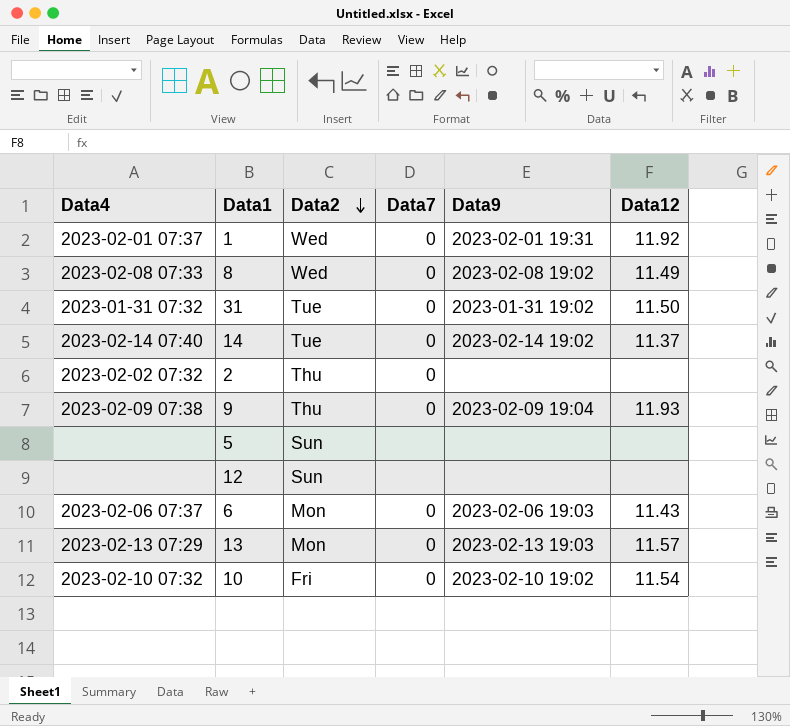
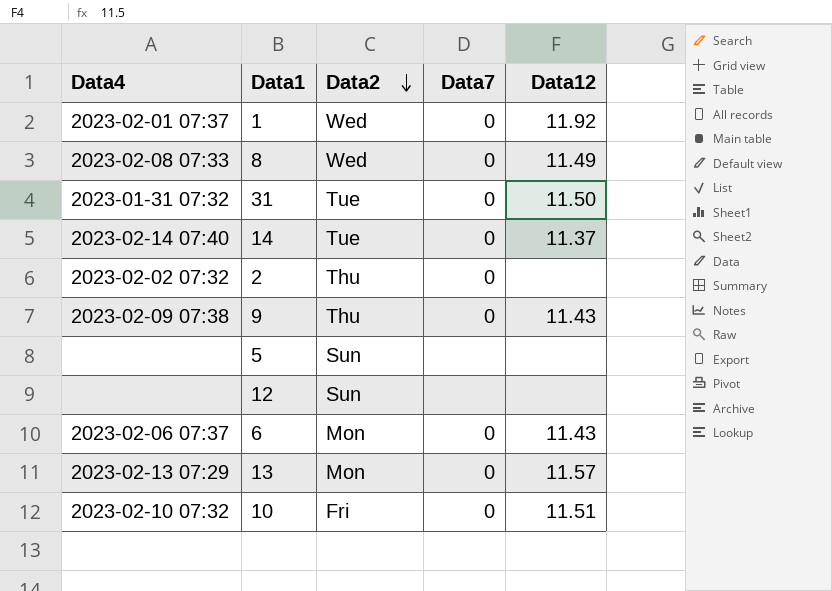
column Data9 | position: 5 -> none
9 | Data12: 11.93 -> 11.43
10 | Data12: 11.54 -> 11.51

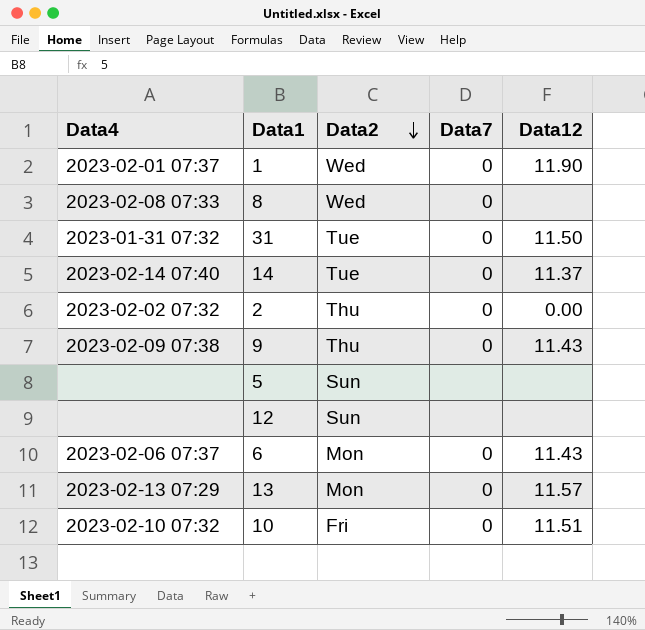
1 | Data12: 11.92 -> 11.90
8 | Data12: 11.49 -> none
2 | Data12: none -> 0.00

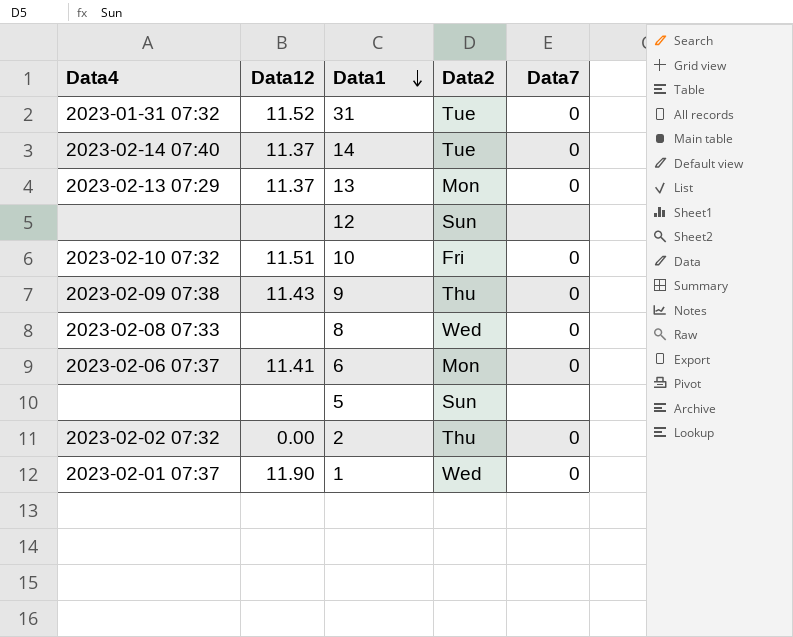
row order: Data2 descending -> Data1 descending
column Data12 | position: 5 -> 2
31 | Data12: 11.50 -> 11.52
13 | Data12: 11.57 -> 11.37
6 | Data12: 11.43 -> 11.41

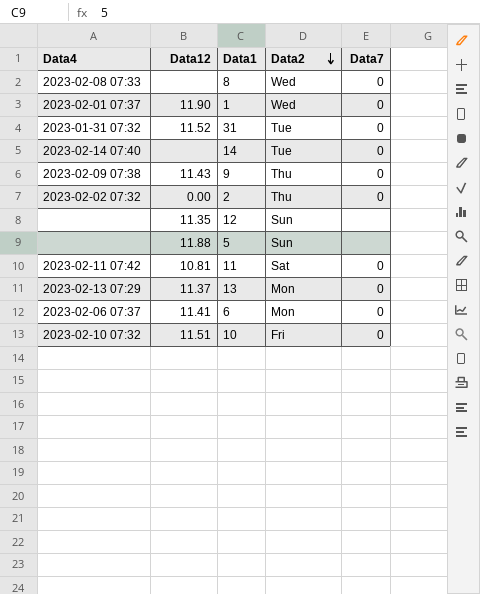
row order: Data1 descending -> Data2 descending
14 | Data12: 11.37 -> none
12 | Data12: none -> 11.35
5 | Data12: none -> 11.88
row 11: none -> 2023-02-11 07:42 | 10.81 | Sat | 0

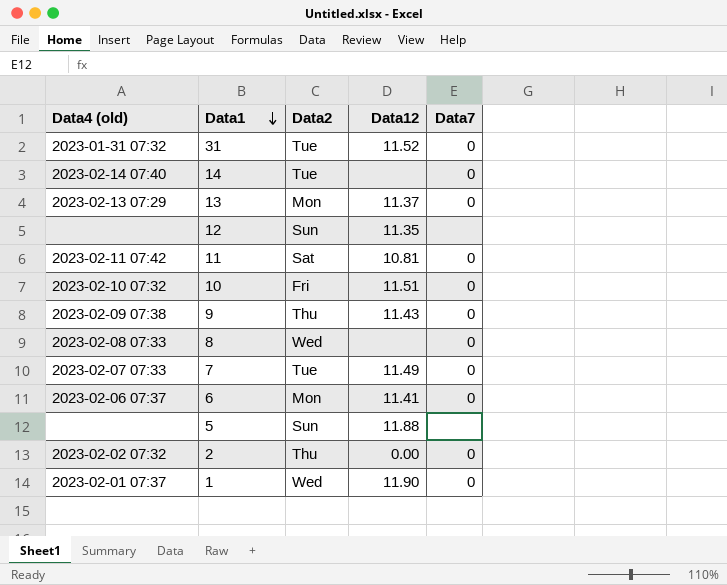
row order: Data2 descending -> Data1 descending
column name: Data4 -> Data4 (old)
column Data12 | position: 2 -> 4
row 7: none -> 2023-02-07 07:33 | Tue | 11.49 | 0

